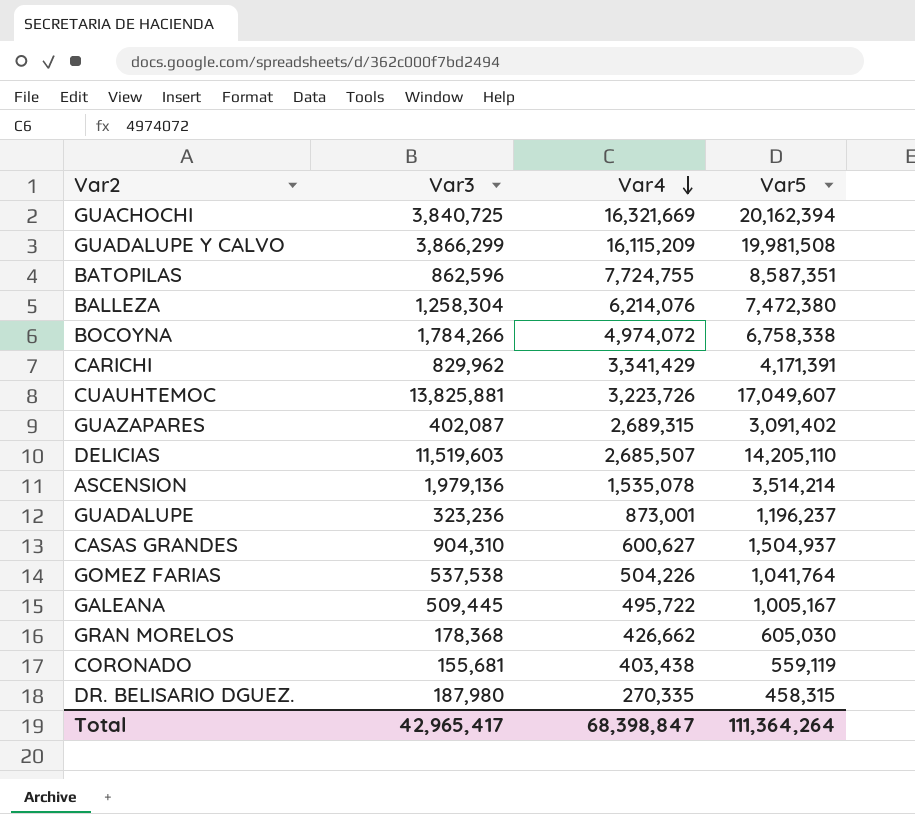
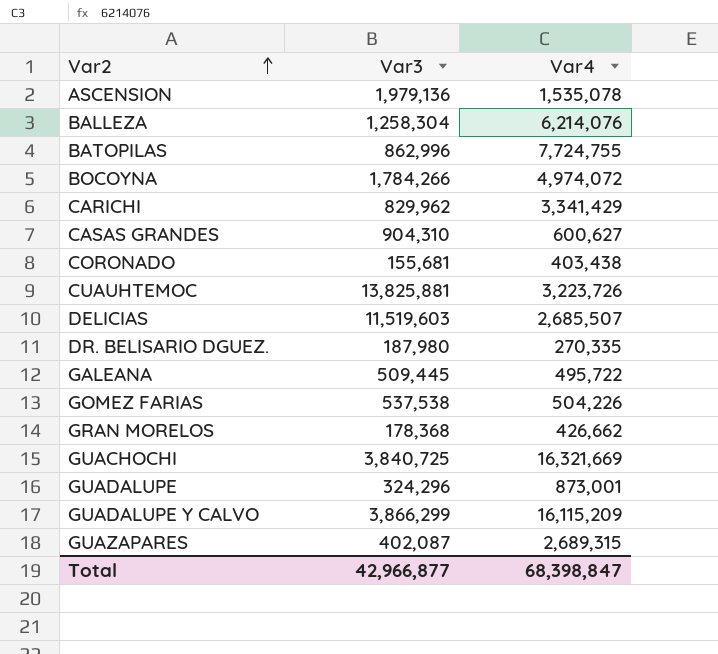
row order: Var4 descending -> Var2 ascending
column Var5 | formula: [Var3] + [Var4] -> none
BATOPILAS | Var3: 862,596 -> 862,996
GUADALUPE | Var3: 323,236 -> 324,296
Total | Var3: 42,965,417 -> 42,966,877

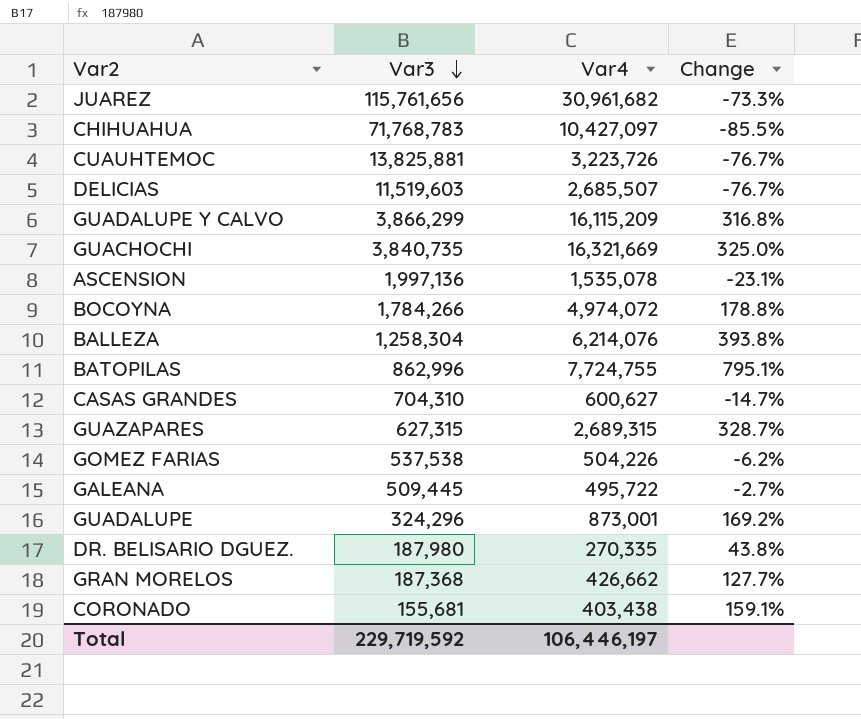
row order: Var2 ascending -> Var3 descending
column Change | formula: none -> ([Var4] - [Var3]) / [Var3]
row CARICHI: 829,962 | 3,341,429 -> none
row JUAREZ: none -> 115,761,656 | 30,961,682 | -73.3%
row CHIHUAHUA: none -> 71,768,783 | 10,427,097 | -85.5%
GUACHOCHI | Var3: 3,840,725 -> 3,840,735
ASCENSION | Var3: 1,979,136 -> 1,997,136
CASAS GRANDES | Var3: 904,310 -> 704,310
GUAZAPARES | Var3: 402,087 -> 627,315
GRAN MORELOS | Var3: 178,368 -> 187,368
Total | Var3: 42,966,877 -> 229,719,592
Total | Var4: 68,398,847 -> 106,446,197

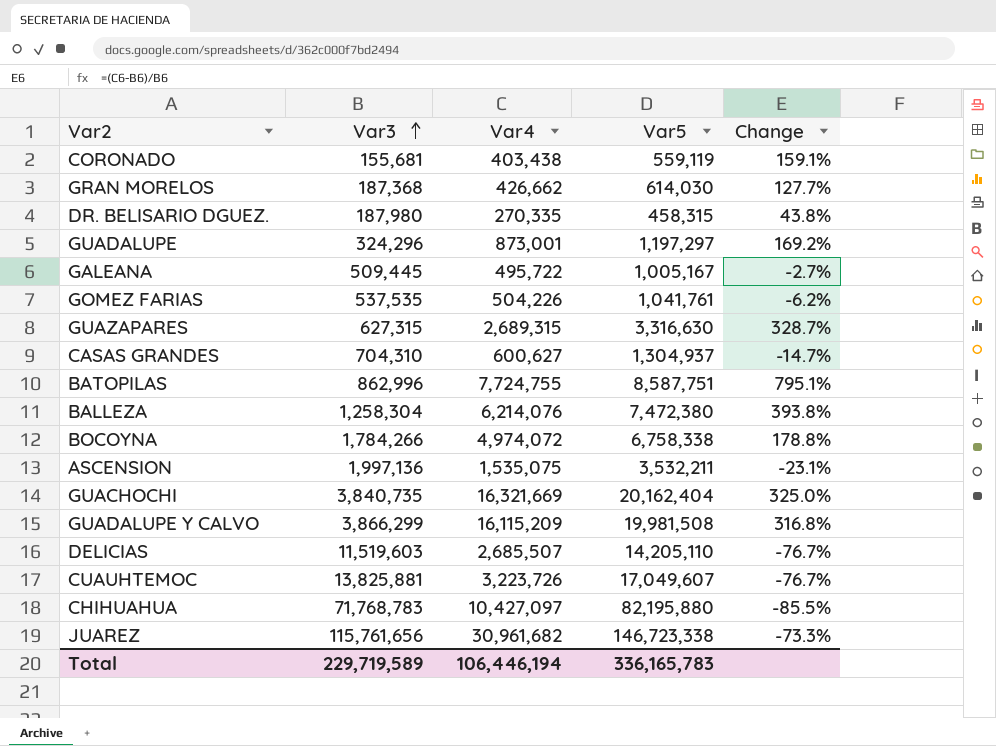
row order: Var3 descending -> Var3 ascending
column Var5 | formula: none -> [Var3] + [Var4]
GOMEZ FARIAS | Var3: 537,538 -> 537,535
ASCENSION | Var4: 1,535,078 -> 1,535,075
Total | Var3: 229,719,592 -> 229,719,589
Total | Var4: 106,446,197 -> 106,446,194

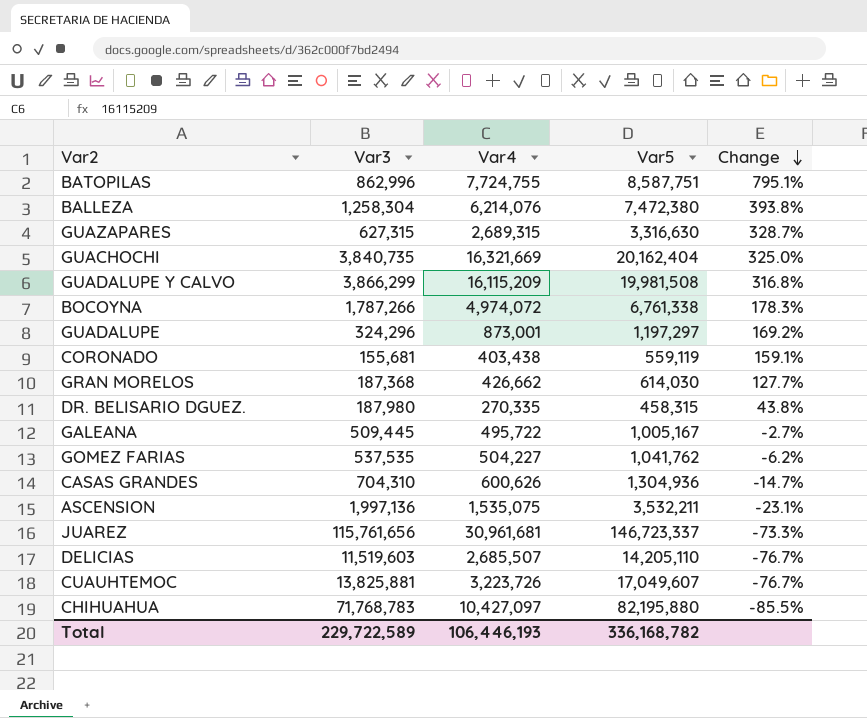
row order: Var3 ascending -> Change descending
BOCOYNA | Var3: 1,784,266 -> 1,787,266
BOCOYNA | Var5: 6,758,338 -> 6,761,338
BOCOYNA | Change: 178.8% -> 178.3%
GOMEZ FARIAS | Var4: 504,226 -> 504,227
GOMEZ FARIAS | Var5: 1,041,761 -> 1,041,762
CASAS GRANDES | Var4: 600,627 -> 600,626
CASAS GRANDES | Var5: 1,304,937 -> 1,304,936
JUAREZ | Var4: 30,961,682 -> 30,961,681
JUAREZ | Var5: 146,723,338 -> 146,723,337
Total | Var3: 229,719,589 -> 229,722,589
Total | Var4: 106,446,194 -> 106,446,193
Total | Var5: 336,165,783 -> 336,168,782

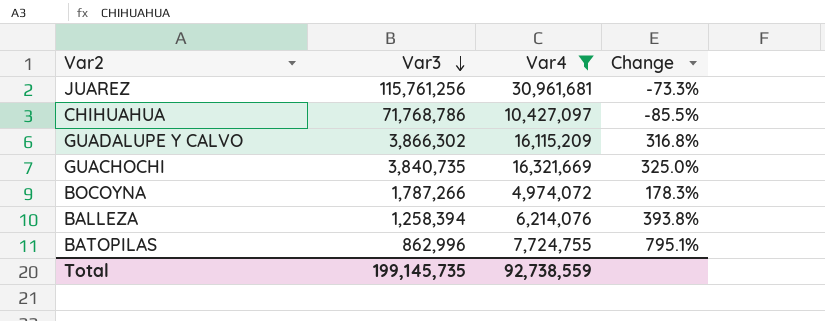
filter: none -> Var4 >= 4,974,072
row order: Change descending -> Var3 descending
column Var5 | formula: [Var3] + [Var4] -> none
JUAREZ | Var3: 115,761,656 -> 115,761,256
CHIHUAHUA | Var3: 71,768,783 -> 71,768,786
GUADALUPE Y CALVO | Var3: 3,866,299 -> 3,866,302
BALLEZA | Var3: 1,258,304 -> 1,258,394
Total | Var3: 229,722,589 -> 199,145,735
Total | Var4: 106,446,193 -> 92,738,559

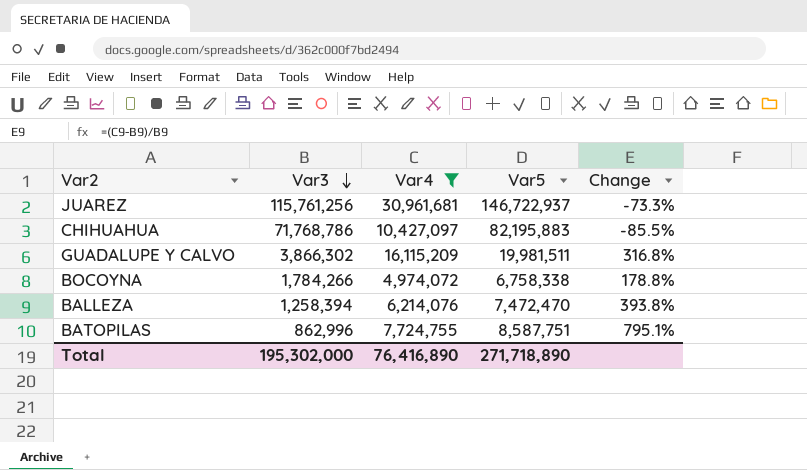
column Var5 | formula: none -> [Var3] + [Var4]
row GUACHOCHI: 3,840,735 | 16,321,669 | 325.0% -> none
BOCOYNA | Var3: 1,787,266 -> 1,784,266
BOCOYNA | Change: 178.3% -> 178.8%
Total | Var3: 199,145,735 -> 195,302,000
Total | Var4: 92,738,559 -> 76,416,890

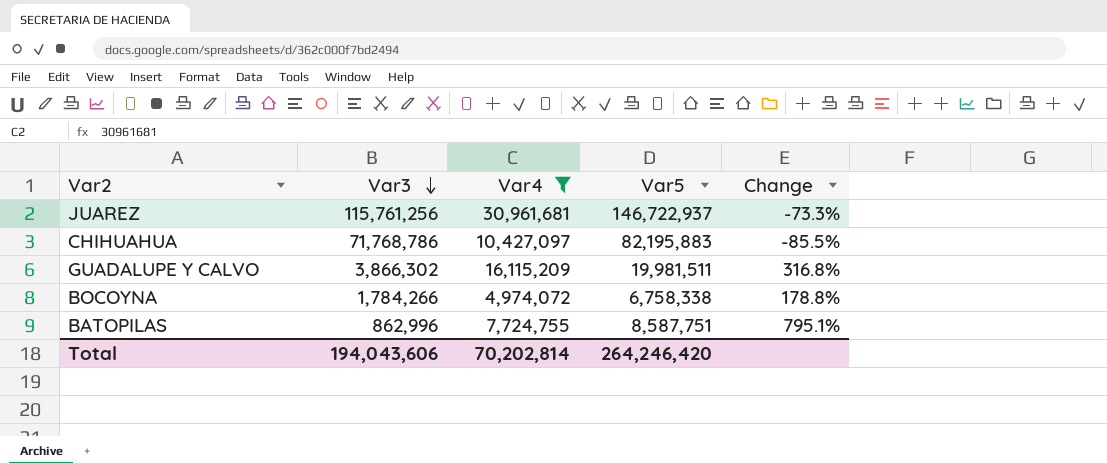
row BALLEZA: 1,258,394 | 6,214,076 | 7,472,470 | 393.8% -> none
Total | Var3: 195,302,000 -> 194,043,606
Total | Var4: 76,416,890 -> 70,202,814
Total | Var5: 271,718,890 -> 264,246,420

